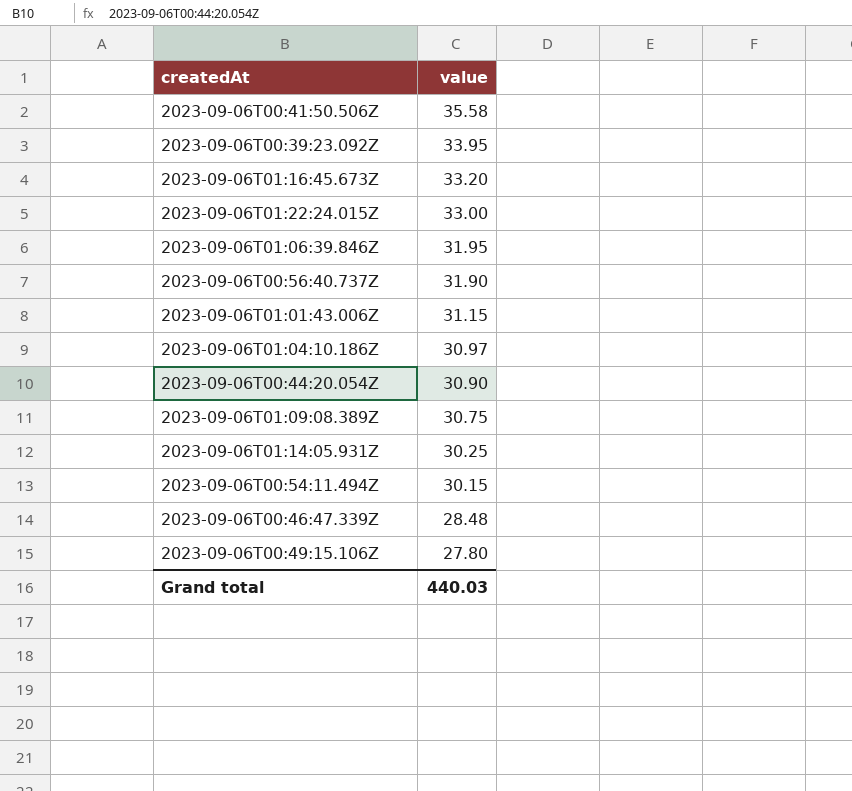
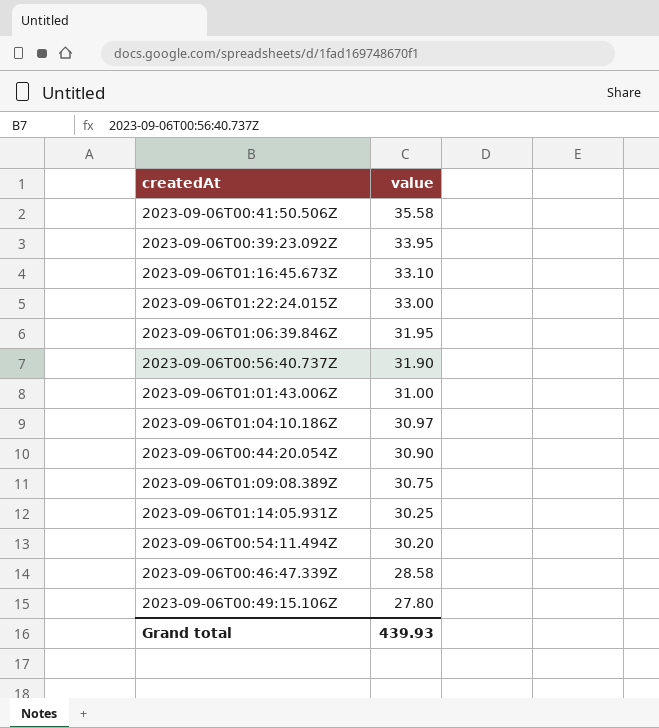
2023-09-06T01:16:45.673Z | value: 33.20 -> 33.10
2023-09-06T01:01:43.006Z | value: 31.15 -> 31.00
2023-09-06T00:54:11.494Z | value: 30.15 -> 30.20
2023-09-06T00:46:47.339Z | value: 28.48 -> 28.58
Grand total | value: 440.03 -> 439.93

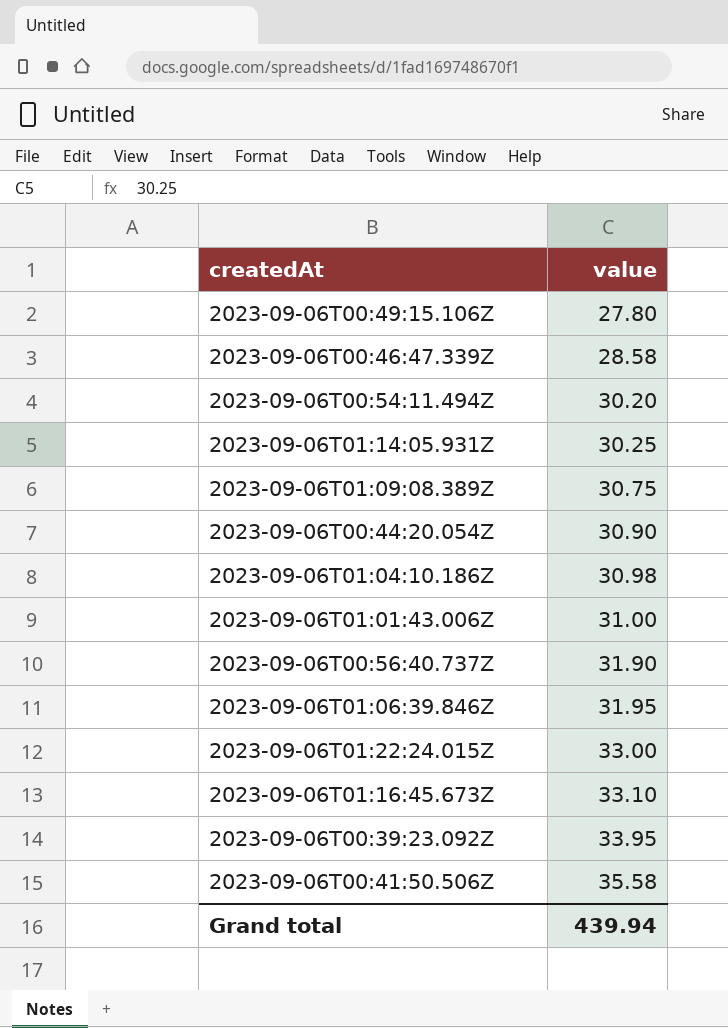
row order: value descending -> value ascending
2023-09-06T01:04:10.186Z | value: 30.97 -> 30.98
Grand total | value: 439.93 -> 439.94

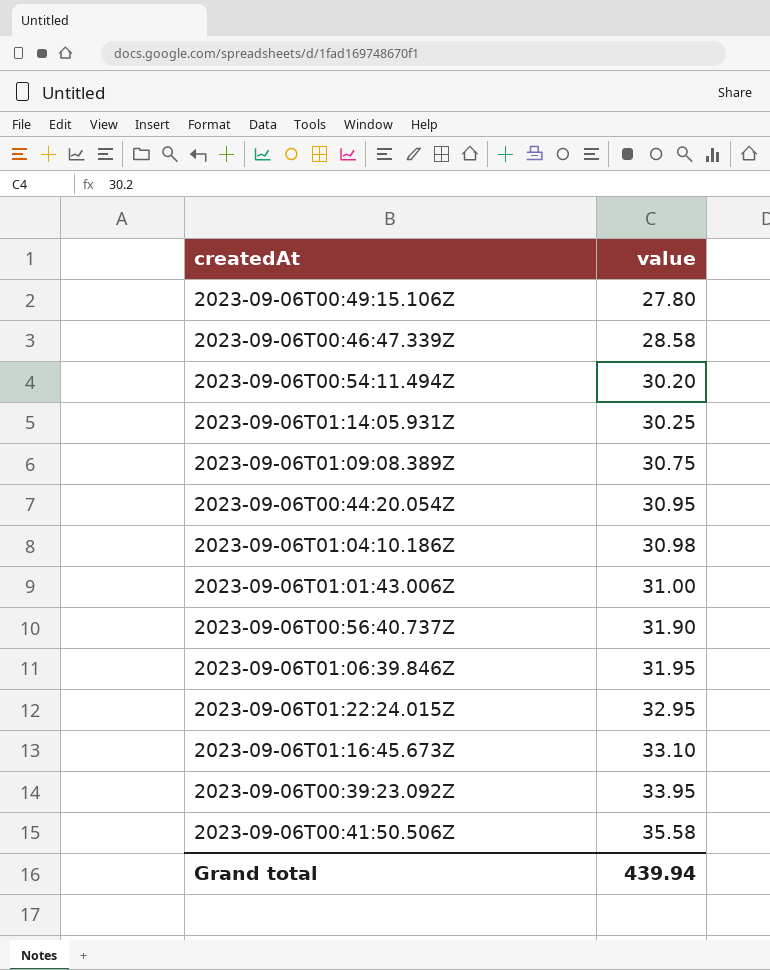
2023-09-06T00:44:20.054Z | value: 30.90 -> 30.95
2023-09-06T01:22:24.015Z | value: 33.00 -> 32.95

